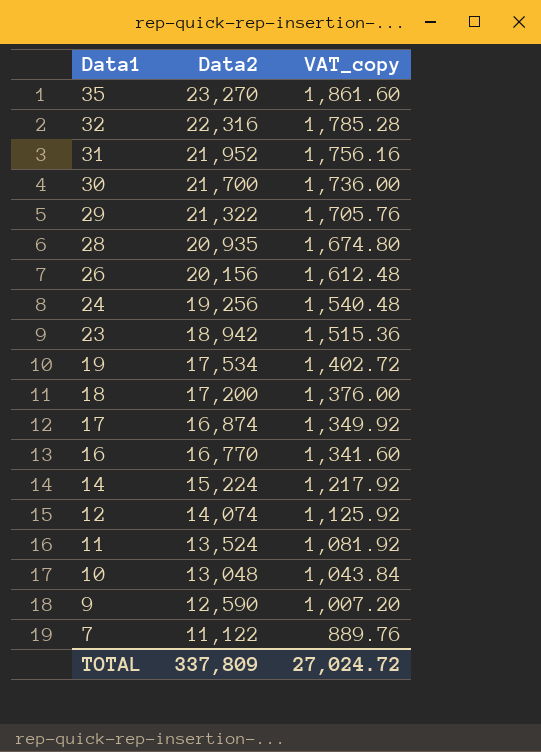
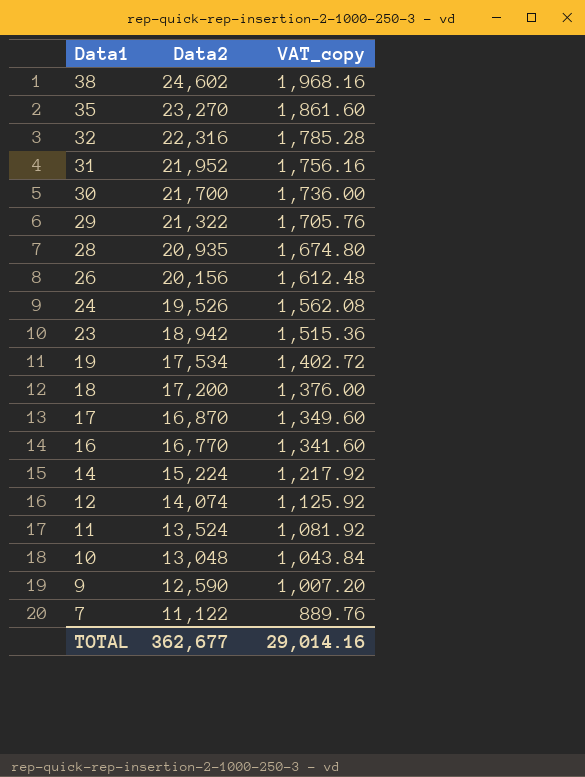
row 38: none -> 24,602 | 1,968.16
24 | Data2: 19,256 -> 19,526
24 | VAT_copy: 1,540.48 -> 1,562.08
17 | Data2: 16,874 -> 16,870
17 | VAT_copy: 1,349.92 -> 1,349.60
TOTAL | Data2: 337,809 -> 362,677
TOTAL | VAT_copy: 27,024.72 -> 29,014.16

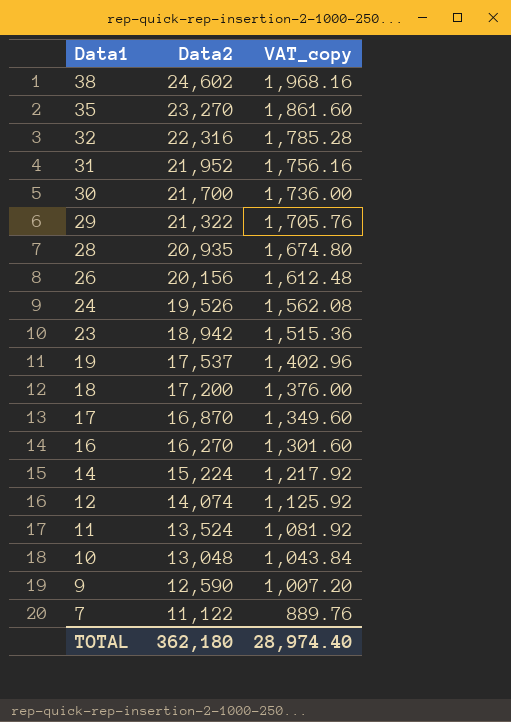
19 | Data2: 17,534 -> 17,537
19 | VAT_copy: 1,402.72 -> 1,402.96
16 | Data2: 16,770 -> 16,270
16 | VAT_copy: 1,341.60 -> 1,301.60
TOTAL | Data2: 362,677 -> 362,180
TOTAL | VAT_copy: 29,014.16 -> 28,974.40

